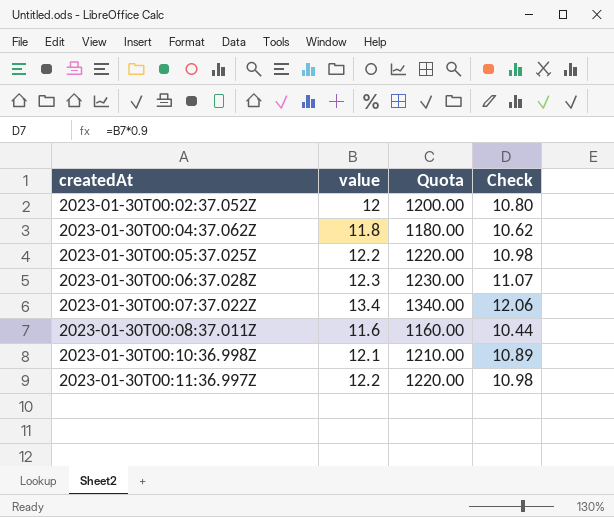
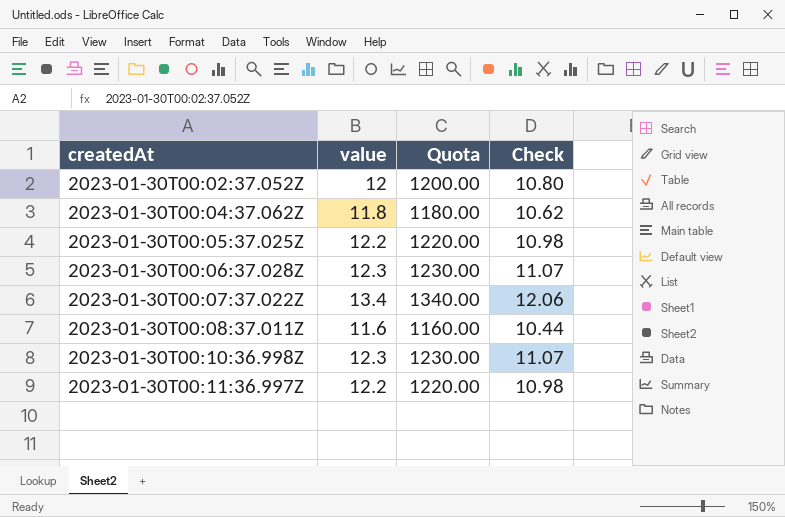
2023-01-30T00:10:36.998Z | value: 12.1 -> 12.3
2023-01-30T00:10:36.998Z | Quota: 1210.00 -> 1230.00
2023-01-30T00:10:36.998Z | Check: 10.89 -> 11.07

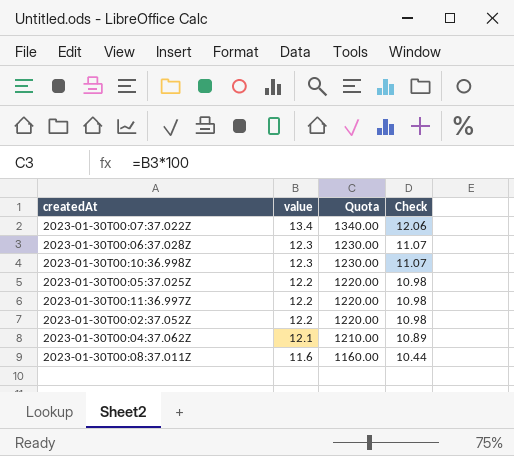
row order: createdAt ascending -> value descending
2023-01-30T00:02:37.052Z | value: 12 -> 12.2
2023-01-30T00:02:37.052Z | Quota: 1200.00 -> 1220.00
2023-01-30T00:02:37.052Z | Check: 10.80 -> 10.98
2023-01-30T00:04:37.062Z | value: 11.8 -> 12.1
2023-01-30T00:04:37.062Z | Quota: 1180.00 -> 1210.00
2023-01-30T00:04:37.062Z | Check: 10.62 -> 10.89

